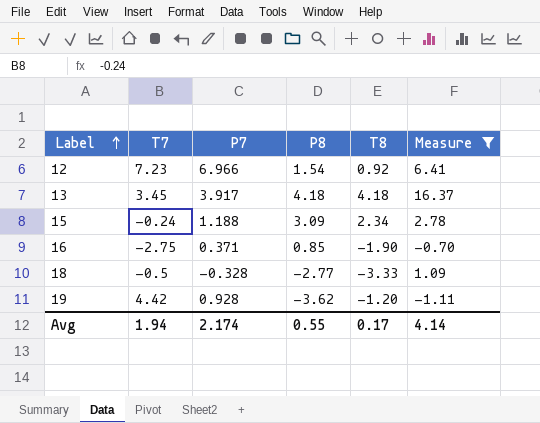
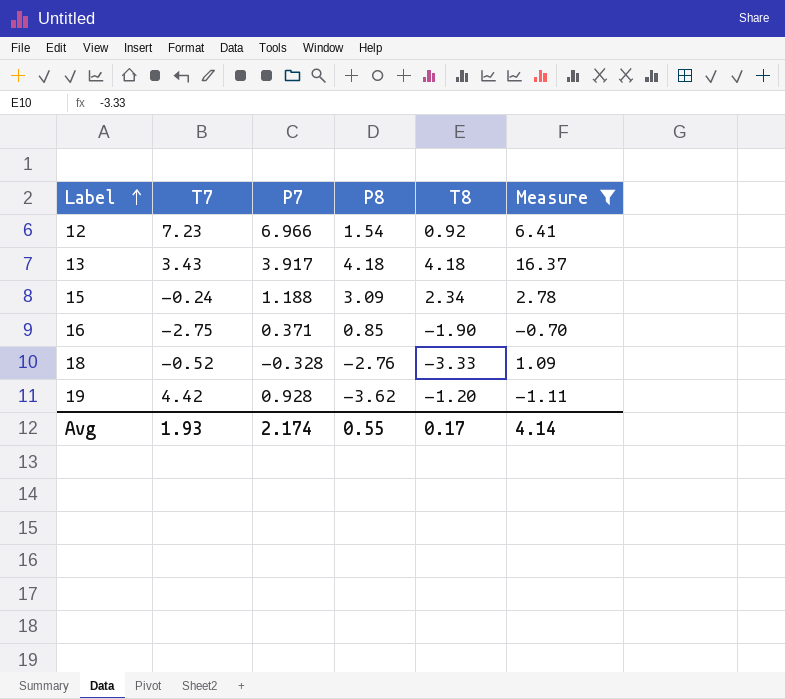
13 | T7: 3.45 -> 3.43
18 | T7: -0.5 -> -0.52
18 | P8: -2.77 -> -2.76
Avg | T7: 1.94 -> 1.93

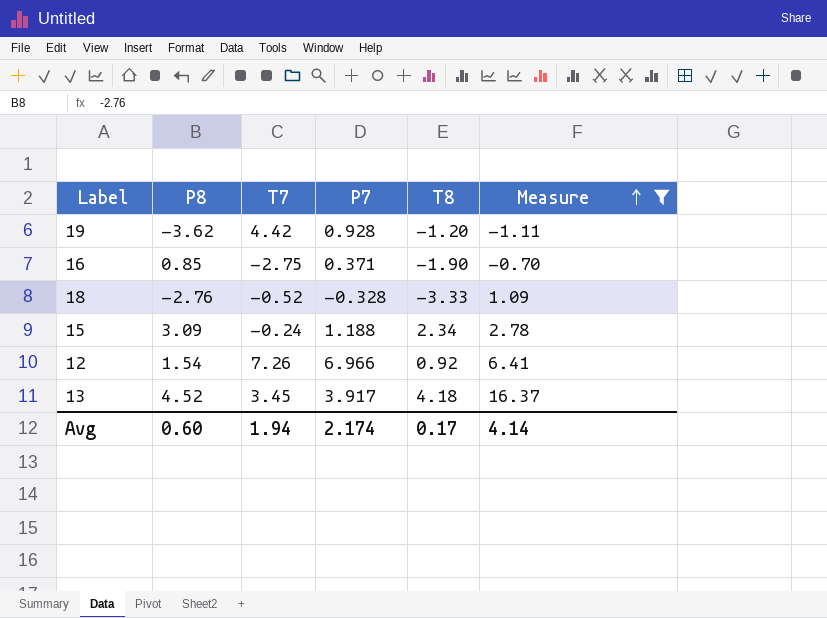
row order: Label ascending -> Measure ascending
column P8 | position: 4 -> 2
12 | T7: 7.23 -> 7.26
13 | P8: 4.18 -> 4.52
13 | T7: 3.43 -> 3.45
Avg | P8: 0.55 -> 0.60
Avg | T7: 1.93 -> 1.94

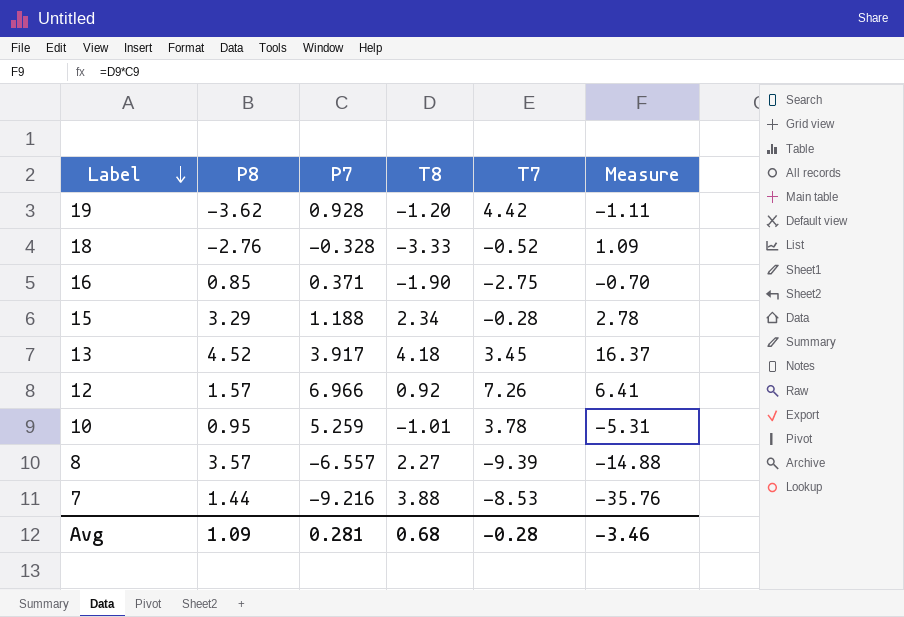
filter: Measure >= -1.11 -> none
row order: Measure ascending -> Label descending
column T7 | position: 3 -> 5
15 | P8: 3.09 -> 3.29
15 | T7: -0.24 -> -0.28
12 | P8: 1.54 -> 1.57
Avg | P8: 0.60 -> 1.09
Avg | P7: 2.174 -> 0.281
Avg | T8: 0.17 -> 0.68
Avg | T7: 1.94 -> -0.28
Avg | Measure: 4.14 -> -3.46

